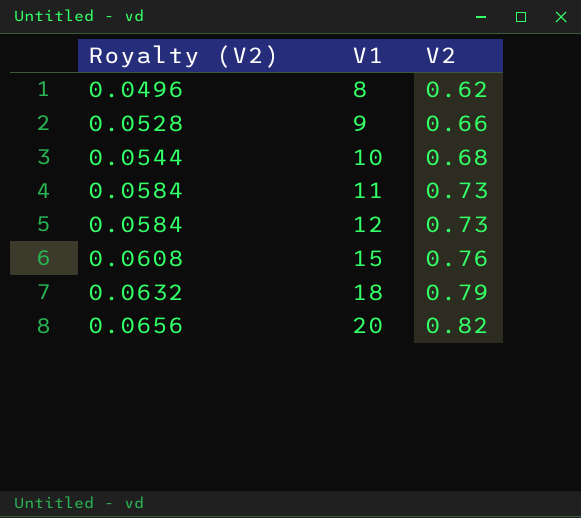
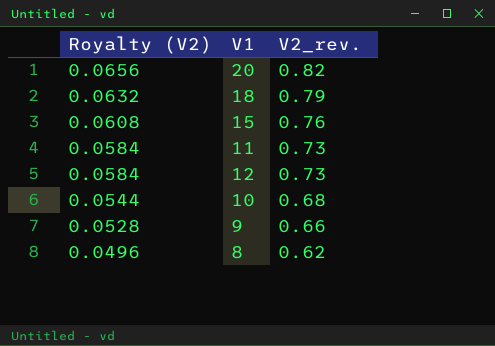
row order: Royalty (V2) ascending -> Royalty (V2) descending
column name: V2 -> V2_rev.

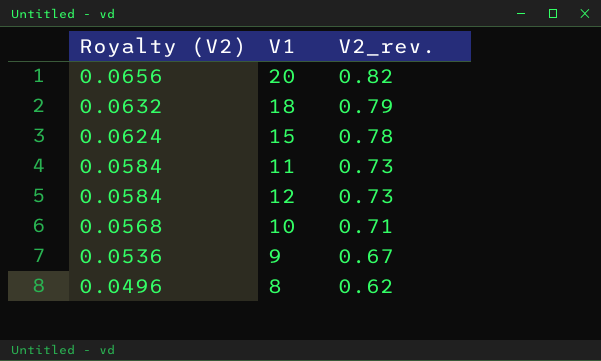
15 | Royalty (V2): 0.0608 -> 0.0624
15 | V2_rev.: 0.76 -> 0.78
10 | Royalty (V2): 0.0544 -> 0.0568
10 | V2_rev.: 0.68 -> 0.71
9 | Royalty (V2): 0.0528 -> 0.0536
9 | V2_rev.: 0.66 -> 0.67

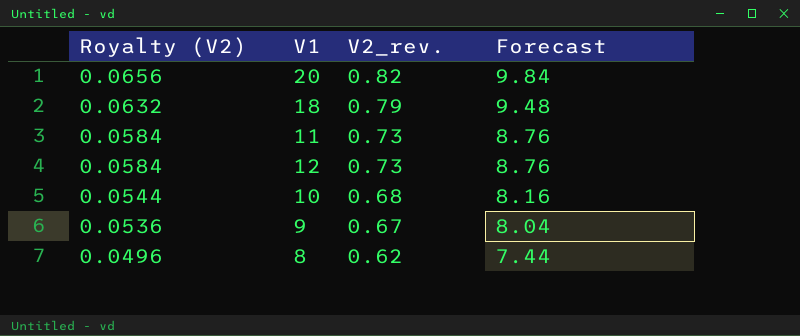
column Forecast | formula: none -> [V2_rev.] * 12
row 15: 0.0624 | 0.78 -> none
10 | Royalty (V2): 0.0568 -> 0.0544
10 | V2_rev.: 0.71 -> 0.68

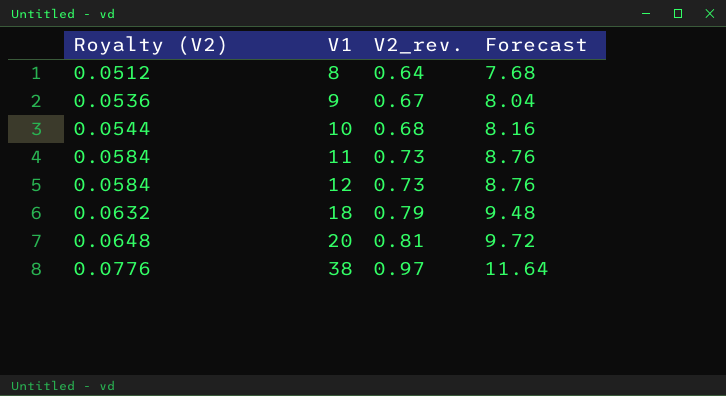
row order: Royalty (V2) descending -> Royalty (V2) ascending
8 | Royalty (V2): 0.0496 -> 0.0512
8 | V2_rev.: 0.62 -> 0.64
8 | Forecast: 7.44 -> 7.68
20 | Royalty (V2): 0.0656 -> 0.0648
20 | V2_rev.: 0.82 -> 0.81
20 | Forecast: 9.84 -> 9.72
row 38: none -> 0.0776 | 0.97 | 11.64

